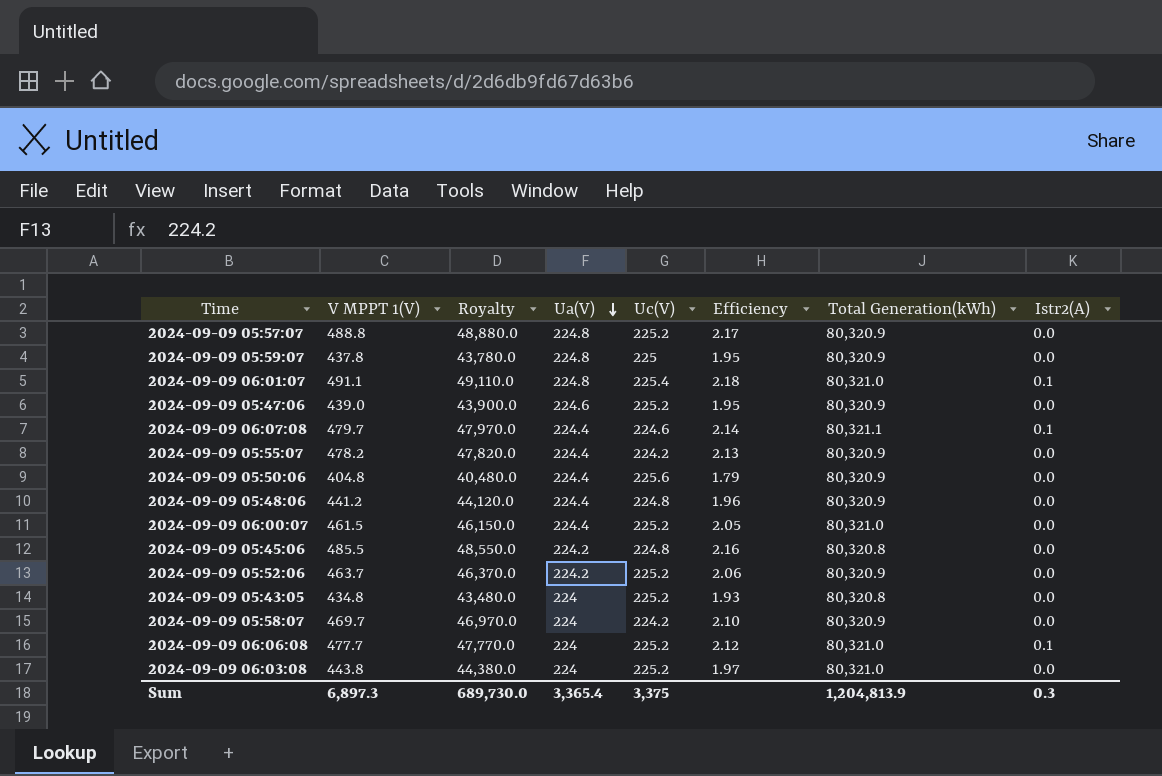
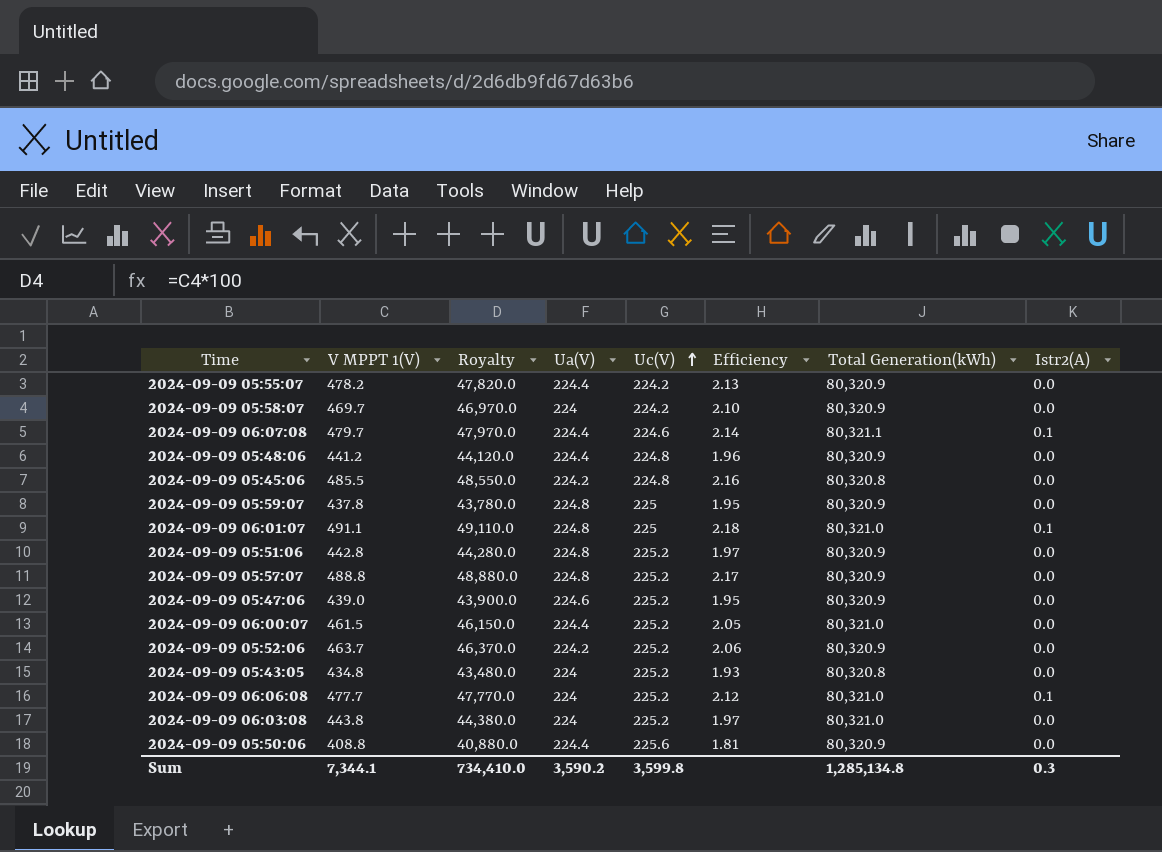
row order: Ua(V) descending -> Uc(V) ascending
2024-09-09 06:01:07 | Uc(V): 225.4 -> 225
row 2024-09-09 05:51:06: none -> 442.8 | 44,280.0 | 224.8 | 225.2 | 1.97 | 80,320.9 | 0.0
2024-09-09 05:50:06 | V MPPT 1(V): 404.8 -> 408.8
2024-09-09 05:50:06 | Royalty: 40,480.0 -> 40,880.0
2024-09-09 05:50:06 | Efficiency: 1.79 -> 1.81
Sum | V MPPT 1(V): 6,897.3 -> 7,344.1
Sum | Royalty: 689,730.0 -> 734,410.0
Sum | Ua(V): 3,365.4 -> 3,590.2
Sum | Uc(V): 3,375 -> 3,599.8
Sum | Total Generation(kWh): 1,204,813.9 -> 1,285,134.8

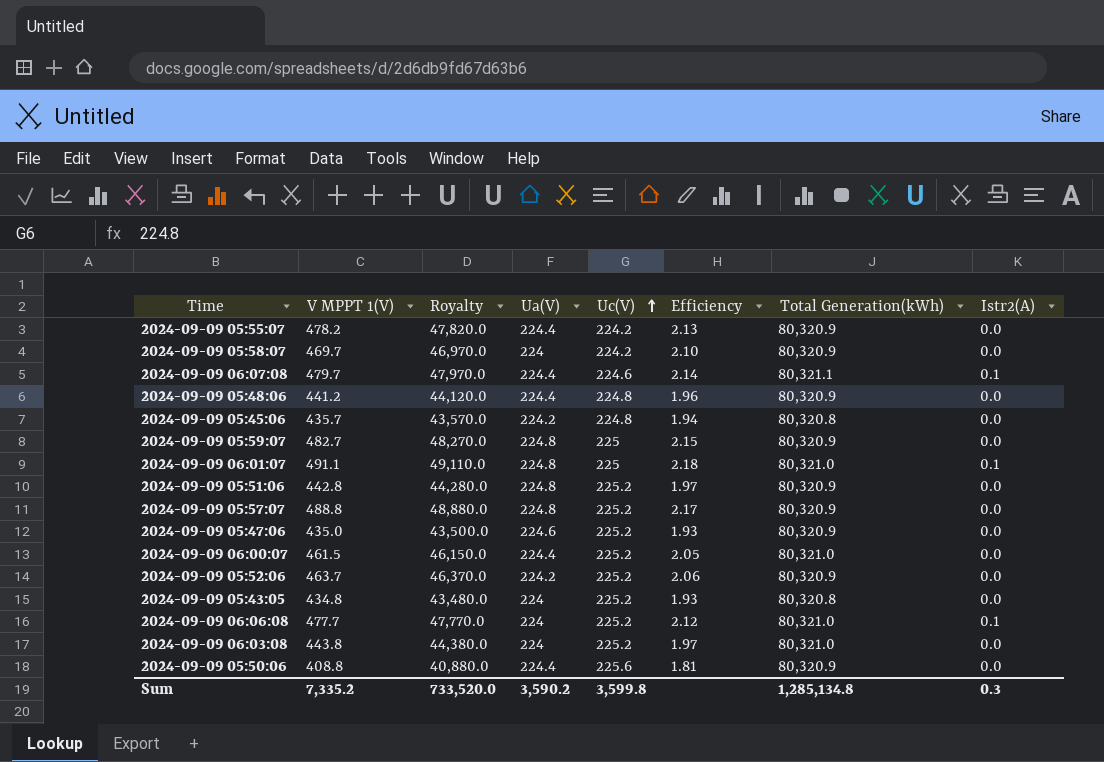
2024-09-09 05:45:06 | V MPPT 1(V): 485.5 -> 435.7
2024-09-09 05:45:06 | Royalty: 48,550.0 -> 43,570.0
2024-09-09 05:45:06 | Efficiency: 2.16 -> 1.94
2024-09-09 05:59:07 | V MPPT 1(V): 437.8 -> 482.7
2024-09-09 05:59:07 | Royalty: 43,780.0 -> 48,270.0
2024-09-09 05:59:07 | Efficiency: 1.95 -> 2.15
2024-09-09 05:47:06 | V MPPT 1(V): 439.0 -> 435.0
2024-09-09 05:47:06 | Royalty: 43,900.0 -> 43,500.0
2024-09-09 05:47:06 | Efficiency: 1.95 -> 1.93
Sum | V MPPT 1(V): 7,344.1 -> 7,335.2
Sum | Royalty: 734,410.0 -> 733,520.0

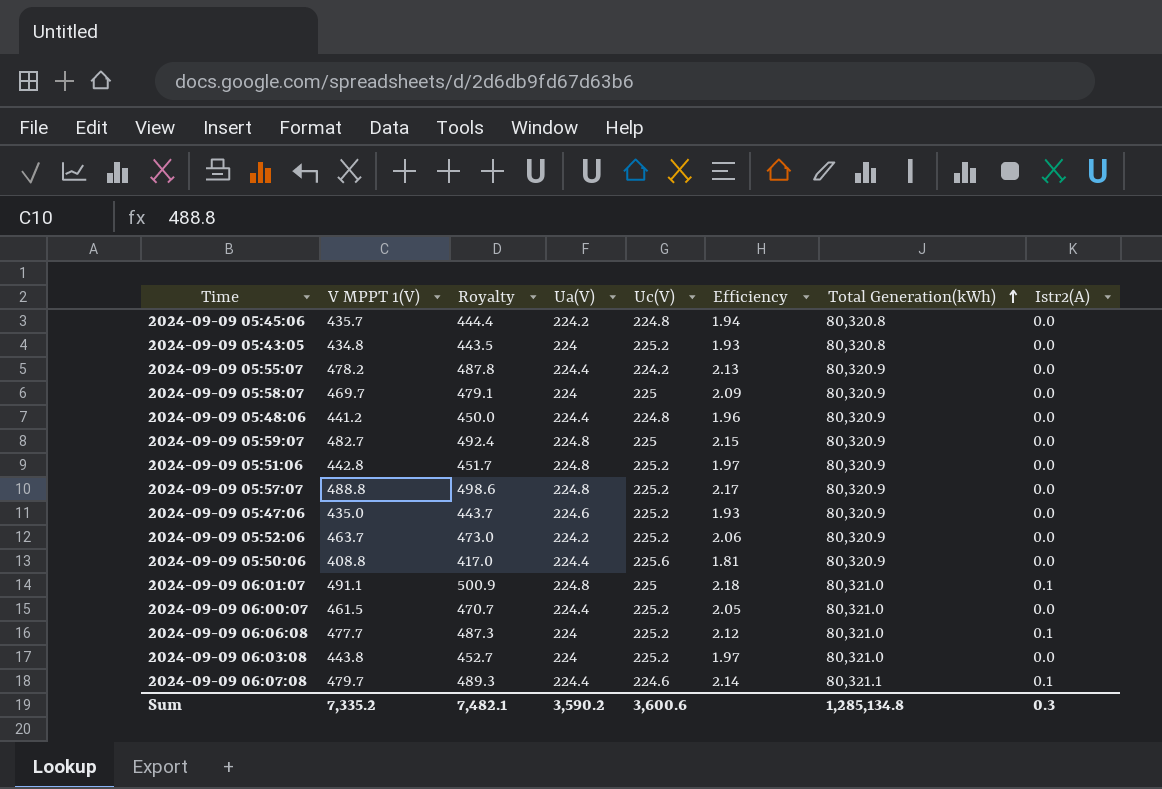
row order: Uc(V) ascending -> Total Generation(kWh) ascending
column Royalty | formula: [V MPPT 1(V)] * 100 -> [V MPPT 1(V)] * 1.02
2024-09-09 05:58:07 | Uc(V): 224.2 -> 225
2024-09-09 05:58:07 | Efficiency: 2.10 -> 2.09
Sum | Royalty: 733,520.0 -> 7,482.1
Sum | Uc(V): 3,599.8 -> 3,600.6

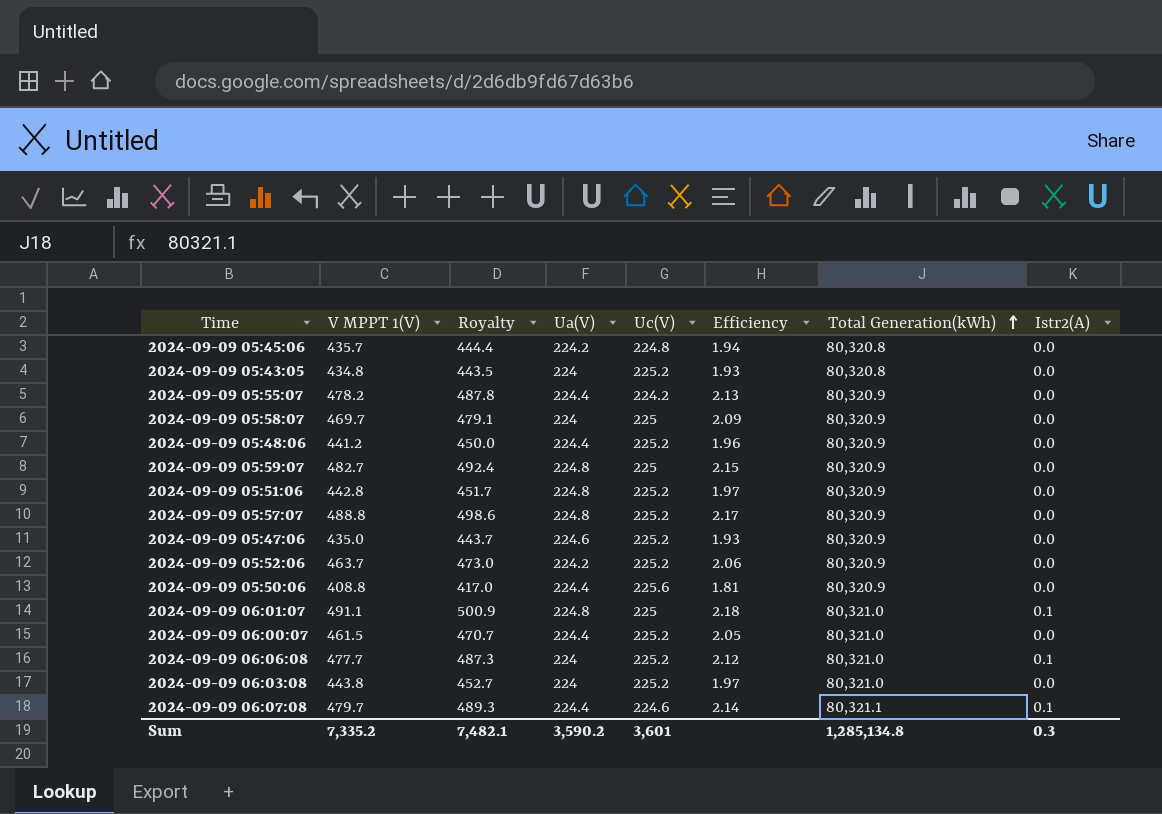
2024-09-09 05:48:06 | Uc(V): 224.8 -> 225.2
Sum | Uc(V): 3,600.6 -> 3,601

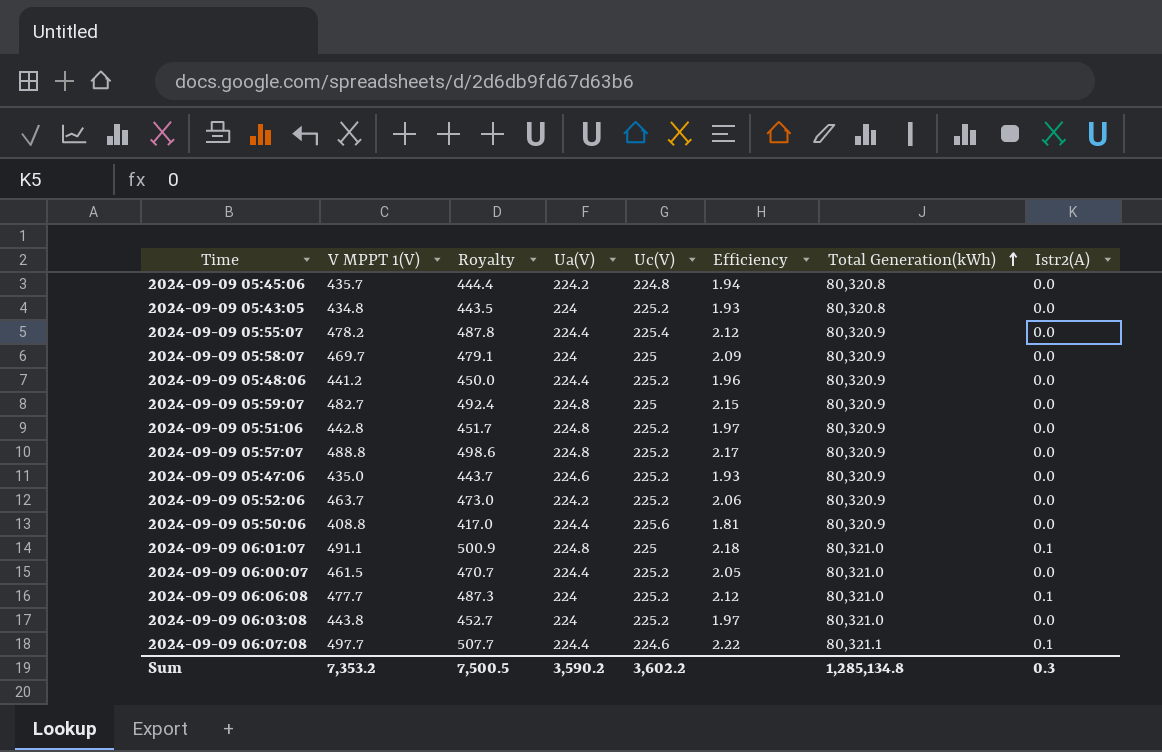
2024-09-09 05:55:07 | Uc(V): 224.2 -> 225.4
2024-09-09 05:55:07 | Efficiency: 2.13 -> 2.12
2024-09-09 06:07:08 | V MPPT 1(V): 479.7 -> 497.7
2024-09-09 06:07:08 | Royalty: 489.3 -> 507.7
2024-09-09 06:07:08 | Efficiency: 2.14 -> 2.22
Sum | V MPPT 1(V): 7,335.2 -> 7,353.2
Sum | Royalty: 7,482.1 -> 7,500.5
Sum | Uc(V): 3,601 -> 3,602.2

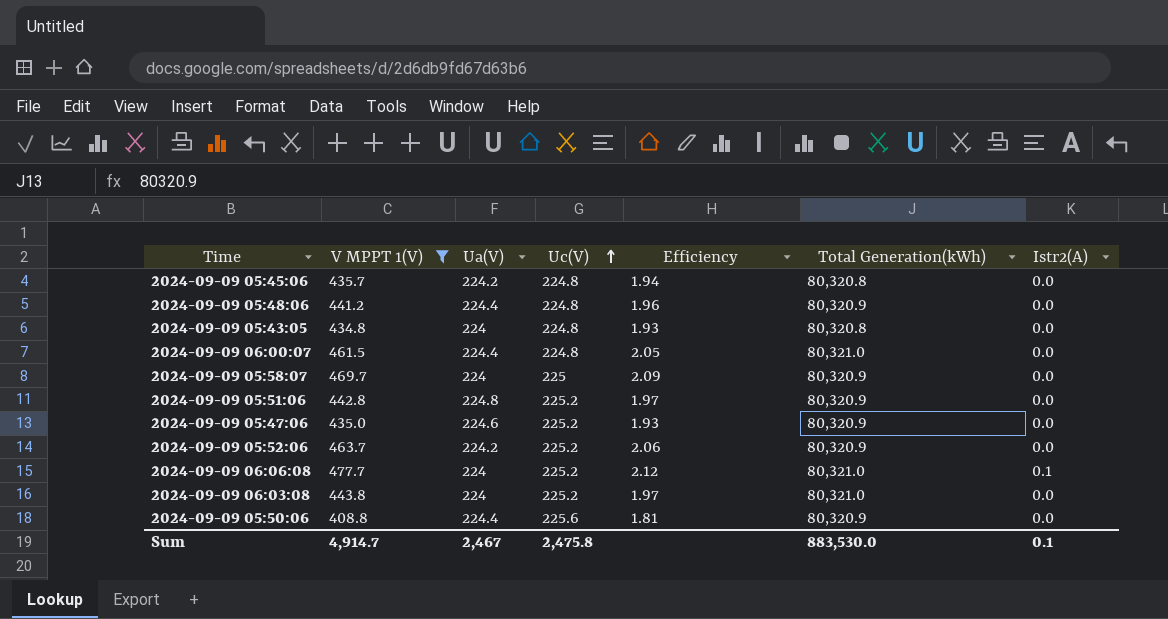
filter: none -> V MPPT 1(V) <= 477.7
row order: Total Generation(kWh) ascending -> Uc(V) ascending
column Royalty | formula: [V MPPT 1(V)] * 1.02 -> none
2024-09-09 05:48:06 | Uc(V): 225.2 -> 224.8
2024-09-09 05:43:05 | Uc(V): 225.2 -> 224.8
2024-09-09 06:00:07 | Uc(V): 225.2 -> 224.8
Sum | V MPPT 1(V): 7,353.2 -> 4,914.7
Sum | Ua(V): 3,590.2 -> 2,467
Sum | Uc(V): 3,602.2 -> 2,475.8
Sum | Total Generation(kWh): 1,285,134.8 -> 883,530.0
Sum | Istr2(A): 0.3 -> 0.1

